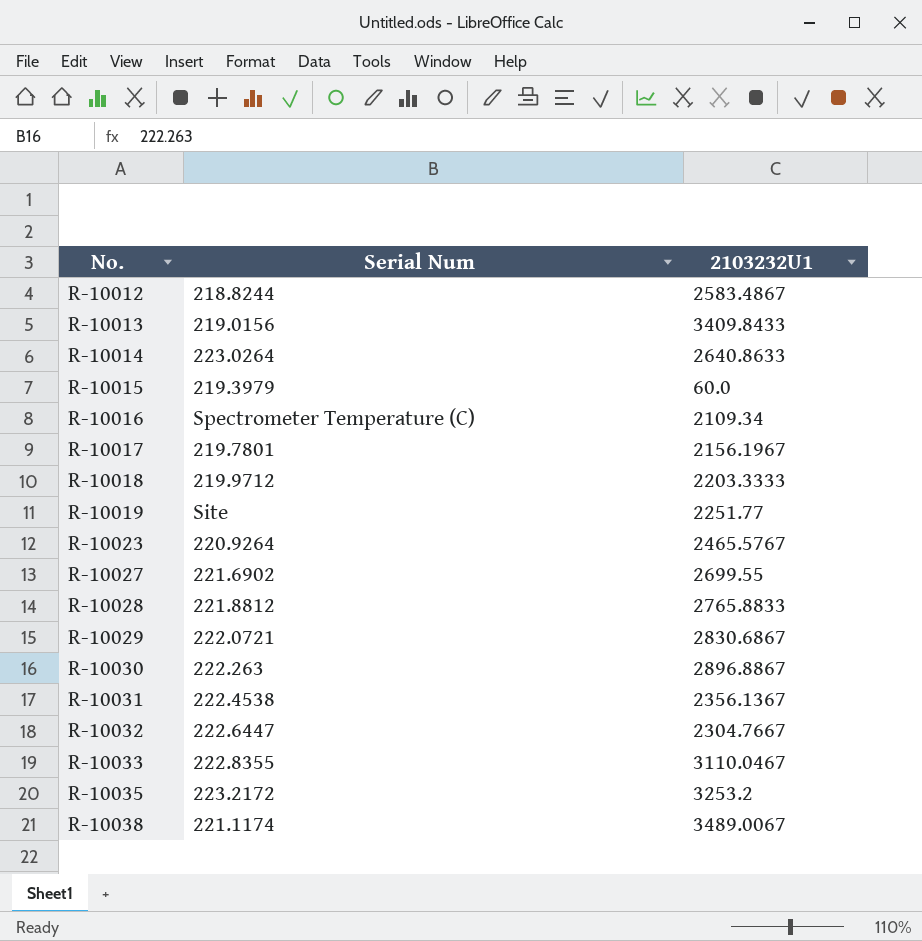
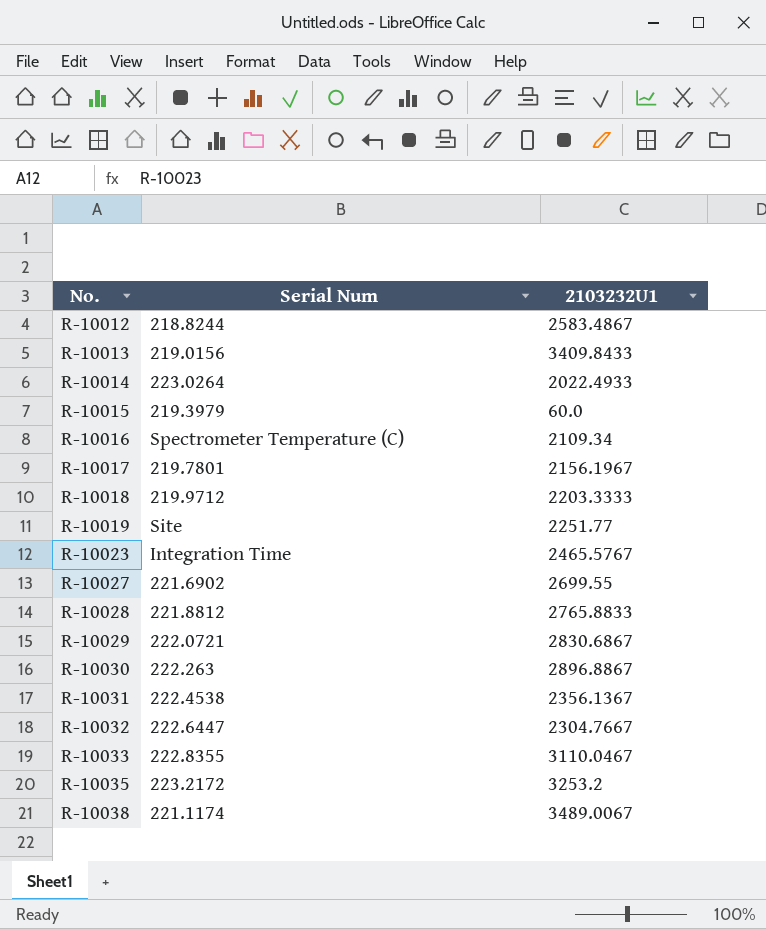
R-10014 | 2103232U1: 2640.8633 -> 2022.4933
R-10023 | Serial Num: 220.9264 -> Integration Time

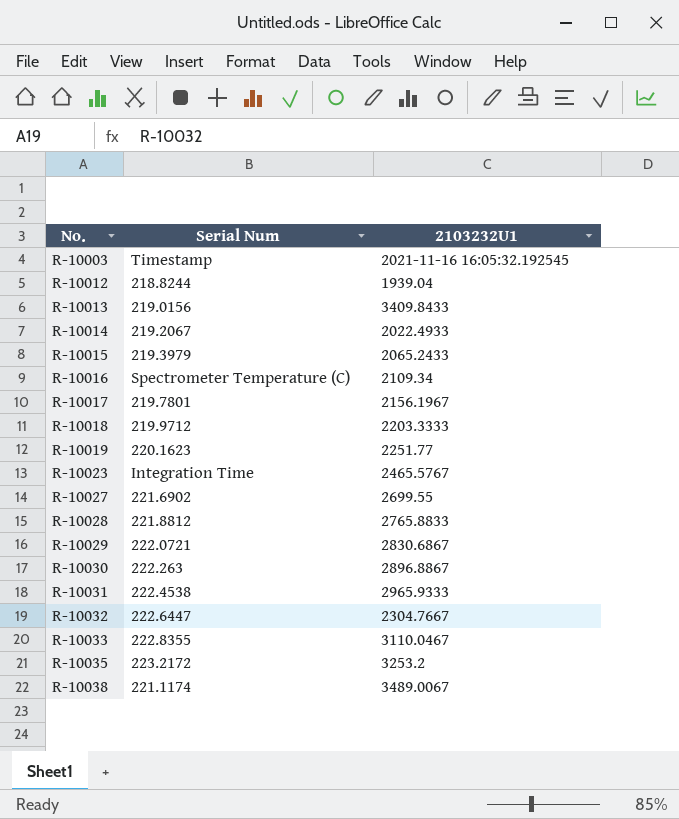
row R-10003: none -> Timestamp | 2021-11-16 16:05:32.192545
R-10012 | 2103232U1: 2583.4867 -> 1939.04
R-10014 | Serial Num: 223.0264 -> 219.2067
R-10015 | 2103232U1: 60.0 -> 2065.2433
R-10019 | Serial Num: Site -> 220.1623
R-10031 | 2103232U1: 2356.1367 -> 2965.9333

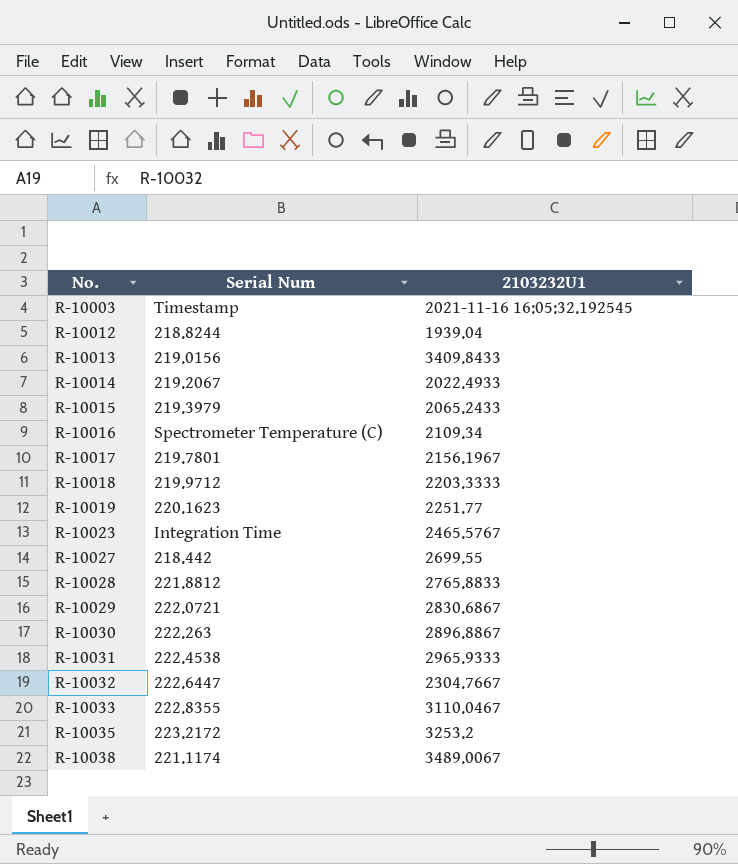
R-10027 | Serial Num: 221.6902 -> 218.442

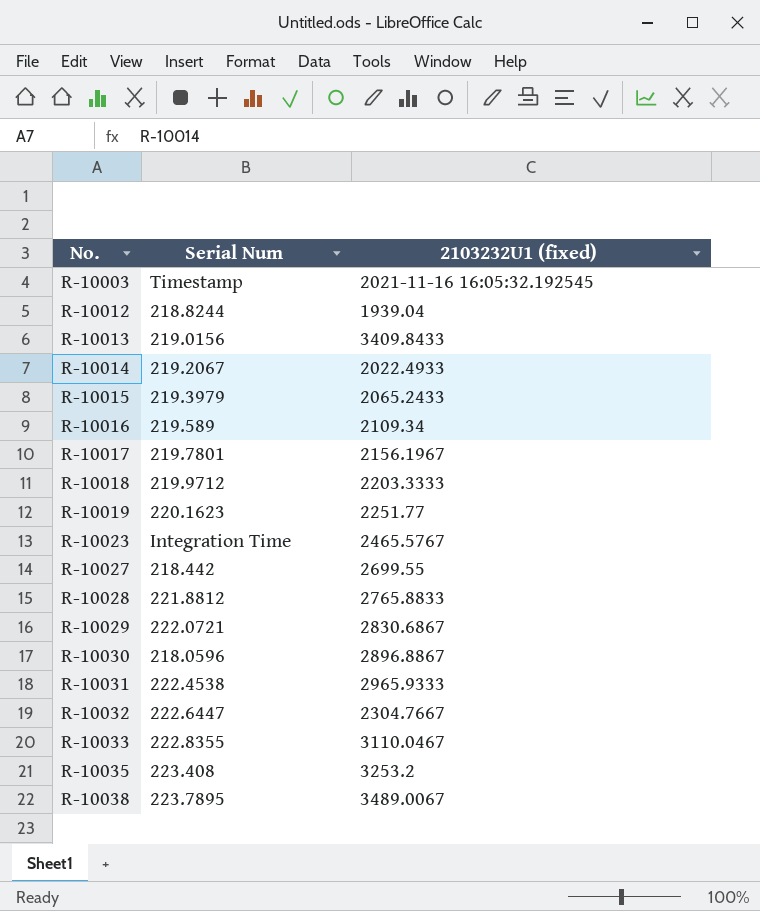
column name: 2103232U1 -> 2103232U1 (fixed)
R-10016 | Serial Num: Spectrometer Temperature (C) -> 219.589
R-10030 | Serial Num: 222.263 -> 218.0596
R-10035 | Serial Num: 223.2172 -> 223.408
R-10038 | Serial Num: 221.1174 -> 223.7895

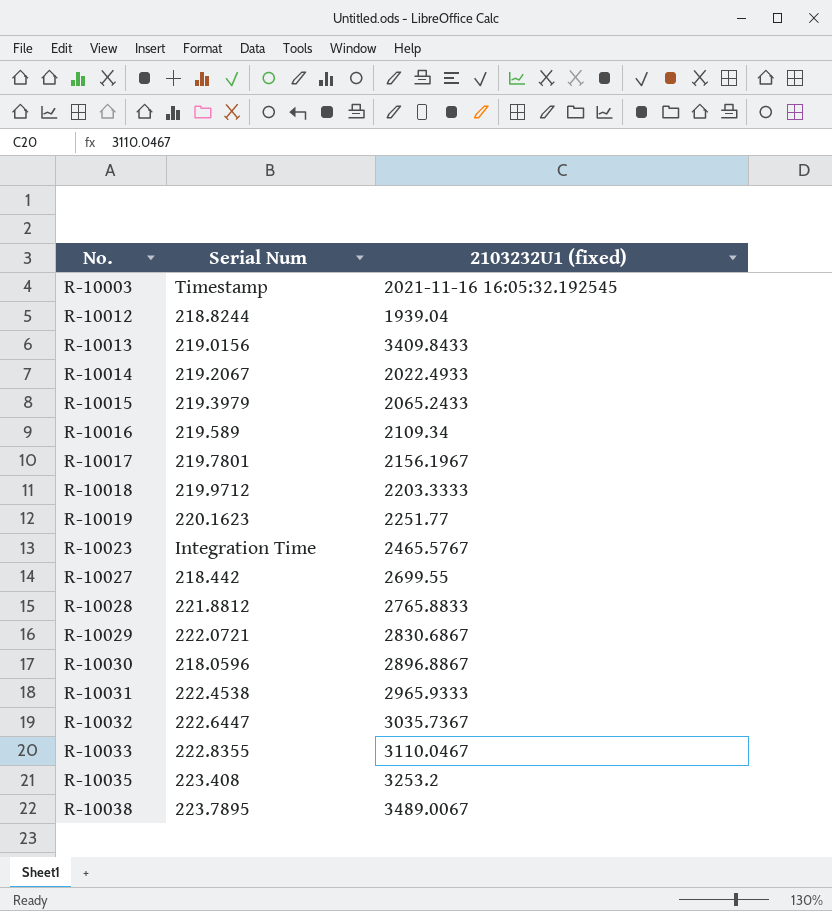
R-10032 | 2103232U1 (fixed): 2304.7667 -> 3035.7367

